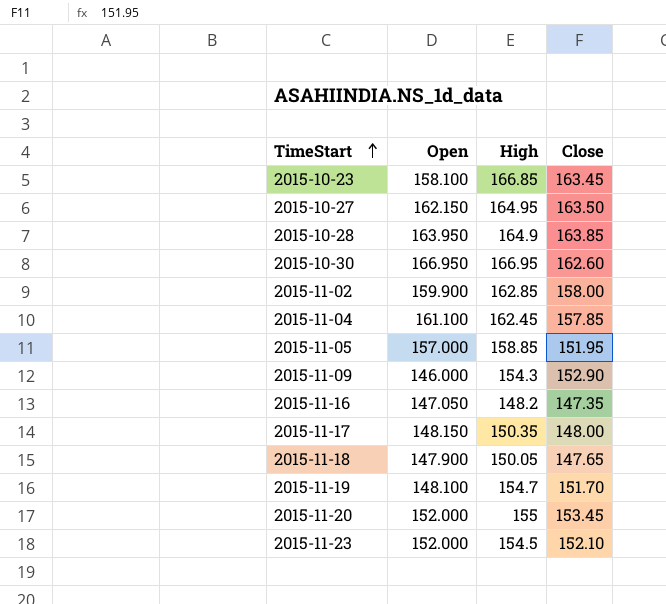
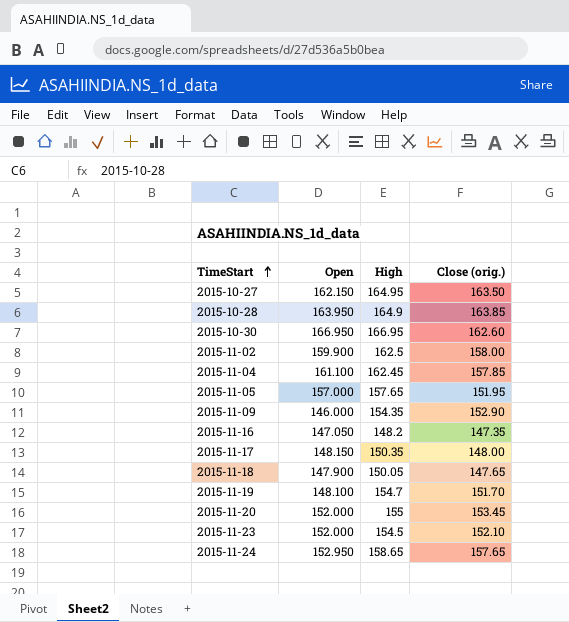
column name: Close -> Close (orig.)
row 2015-10-23: 158.100 | 166.85 | 163.45 -> none
2015-11-02 | High: 162.85 -> 162.5
2015-11-05 | High: 158.85 -> 157.65
2015-11-09 | High: 154.3 -> 154.35
row 2015-11-24: none -> 152.950 | 158.65 | 157.65

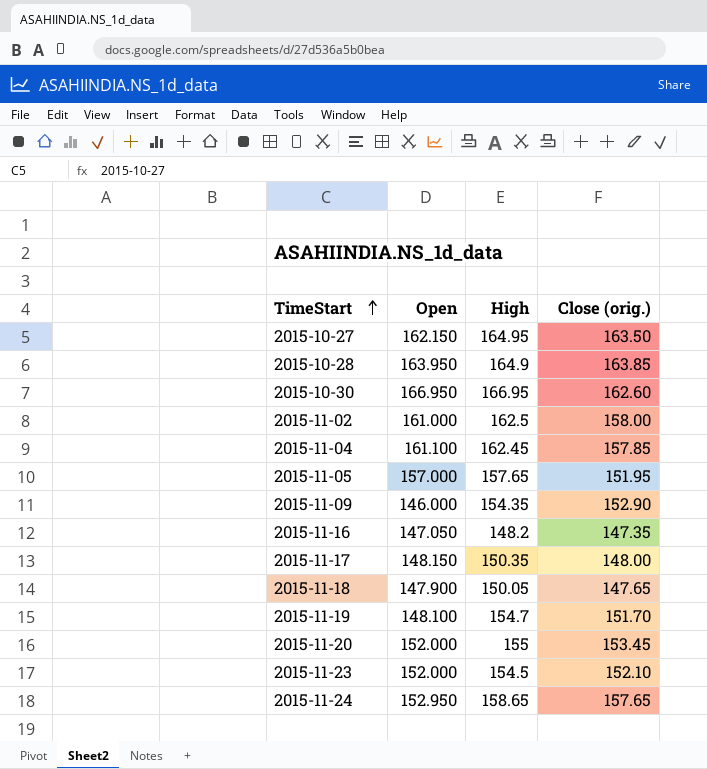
2015-11-02 | Open: 159.900 -> 161.000

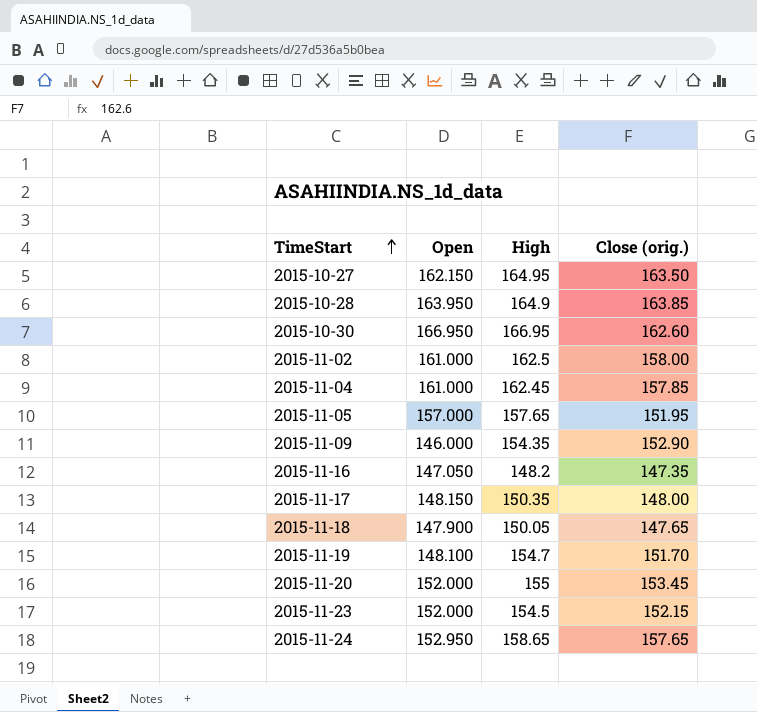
2015-11-04 | Open: 161.100 -> 161.000
2015-11-23 | Close (orig.): 152.10 -> 152.15

